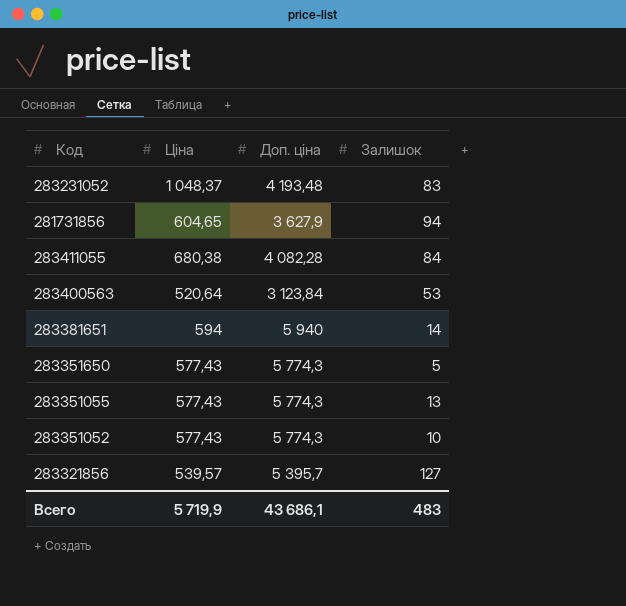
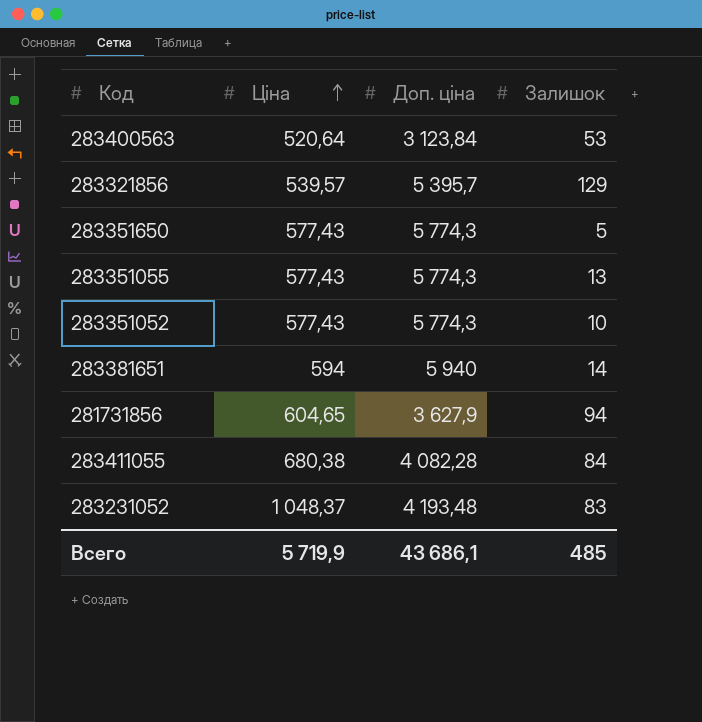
row order: none -> Ціна ascending
283321856 | Залишок: 127 -> 129
Всего | Залишок: 483 -> 485

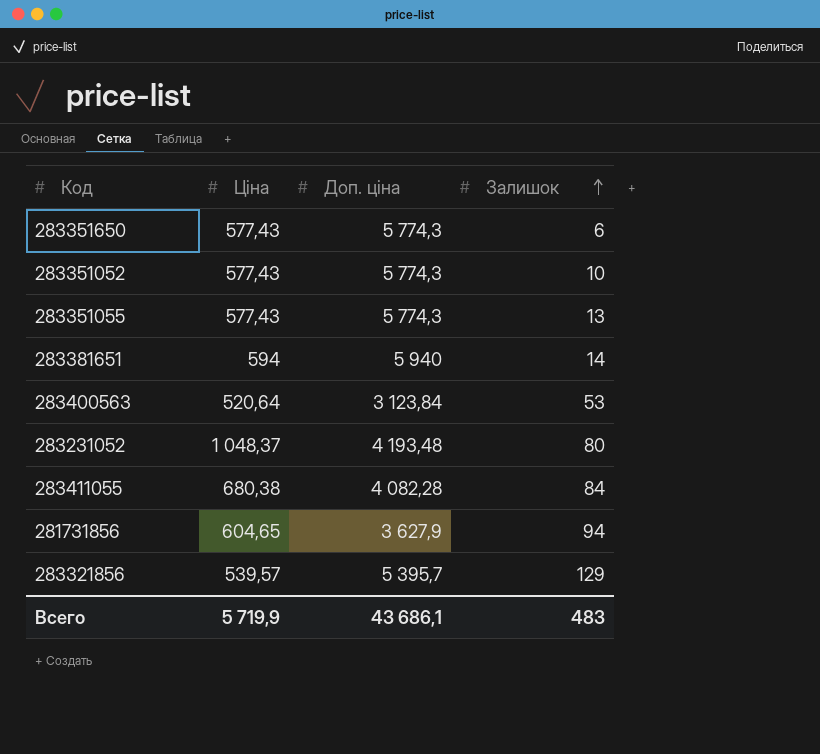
row order: Ціна ascending -> Залишок ascending
283351650 | Залишок: 5 -> 6
283231052 | Залишок: 83 -> 80
Всего | Залишок: 485 -> 483

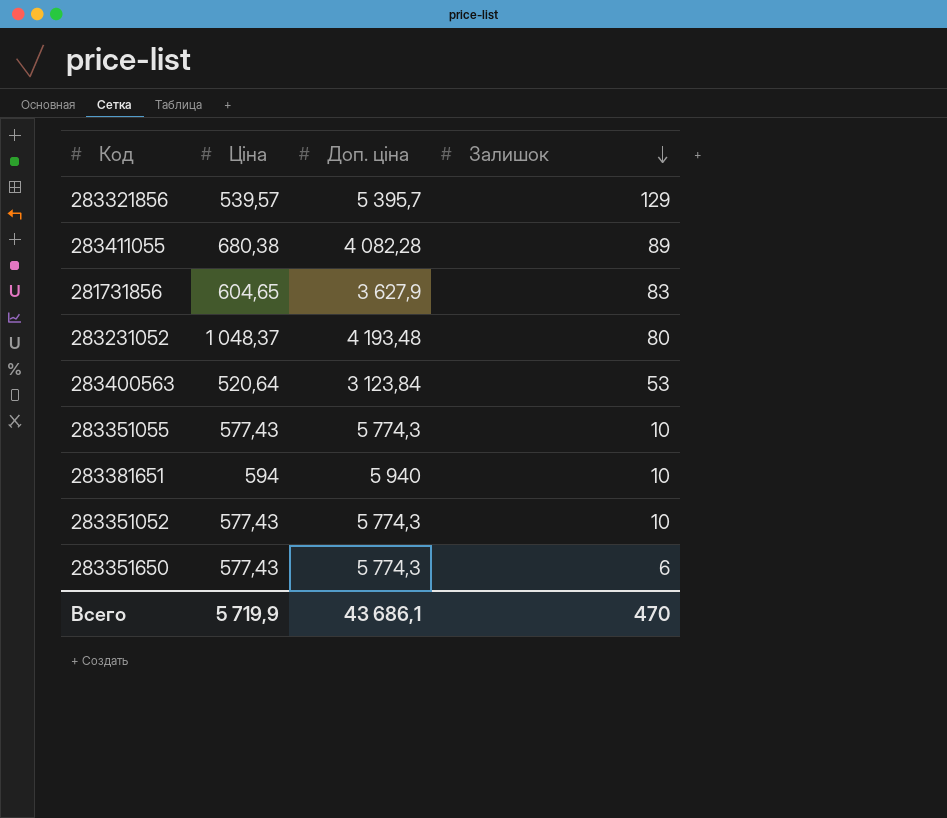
row order: Залишок ascending -> Залишок descending
283411055 | Залишок: 84 -> 89
281731856 | Залишок: 94 -> 83
283351055 | Залишок: 13 -> 10
283381651 | Залишок: 14 -> 10
Всего | Залишок: 483 -> 470

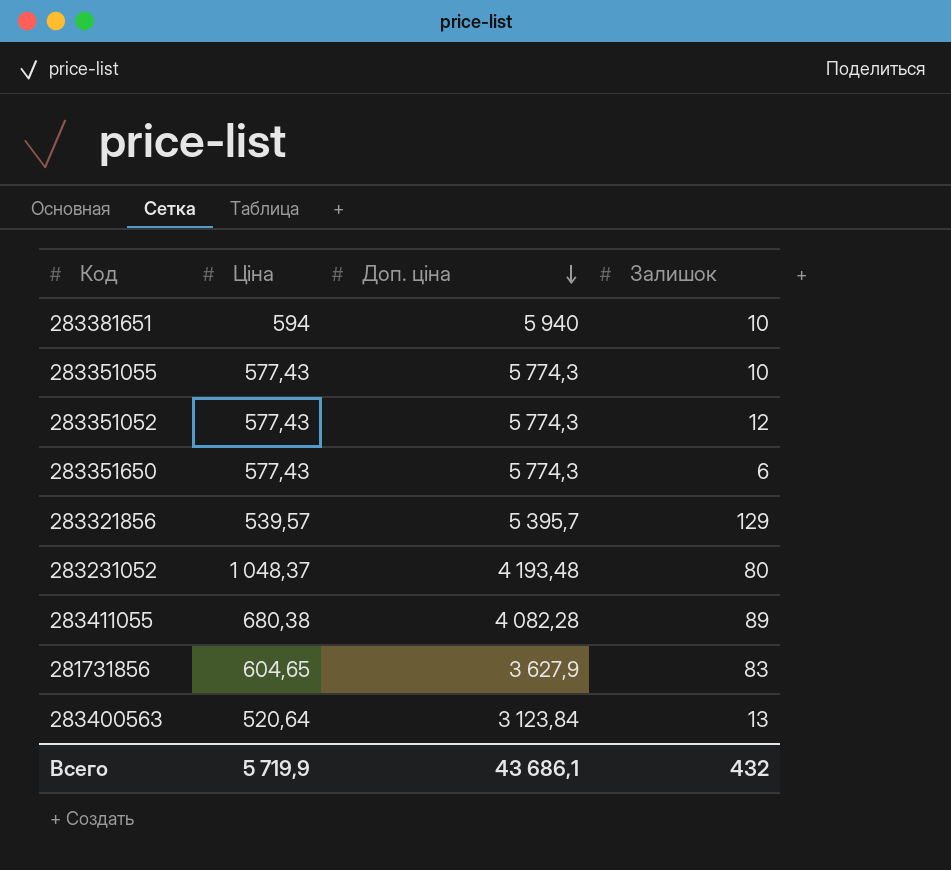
row order: Залишок descending -> Доп. ціна descending
283351052 | Залишок: 10 -> 12
283400563 | Залишок: 53 -> 13
Всего | Залишок: 470 -> 432

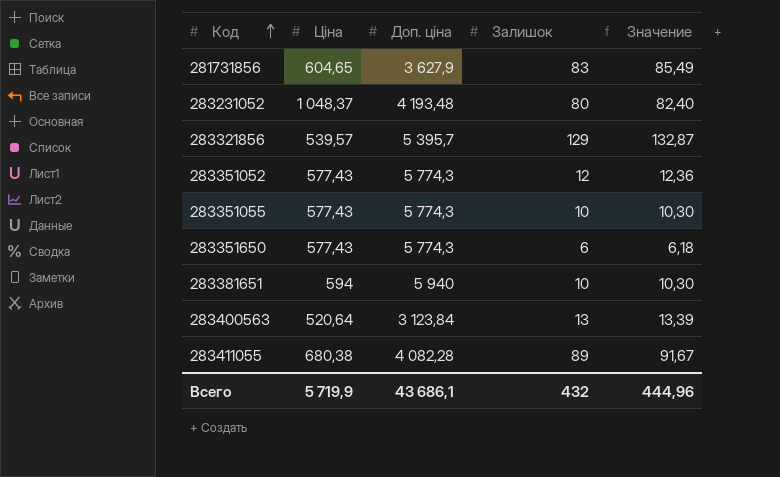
row order: Доп. ціна descending -> Код ascending
column Значение | formula: none -> [Залишок] * 1,03

